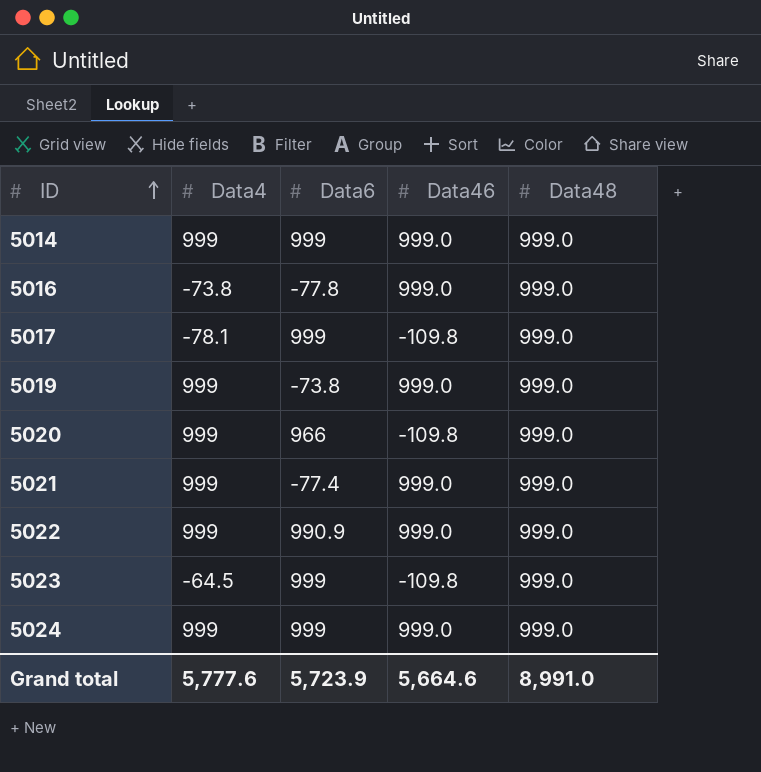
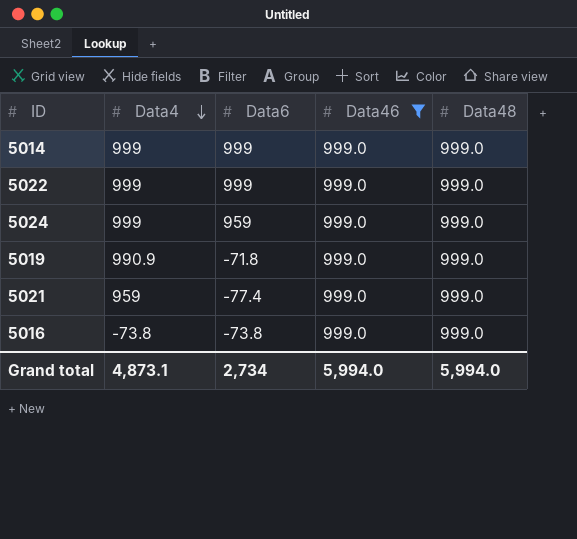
filter: none -> Data46 = 999.0
row order: ID ascending -> Data4 descending
5022 | Data6: 990.9 -> 999
5024 | Data6: 999 -> 959
5019 | Data4: 999 -> 990.9
5019 | Data6: -73.8 -> -71.8
5021 | Data4: 999 -> 959
5016 | Data6: -77.8 -> -73.8
Grand total | Data4: 5,777.6 -> 4,873.1
Grand total | Data6: 5,723.9 -> 2,734
Grand total | Data46: 5,664.6 -> 5,994.0
Grand total | Data48: 8,991.0 -> 5,994.0

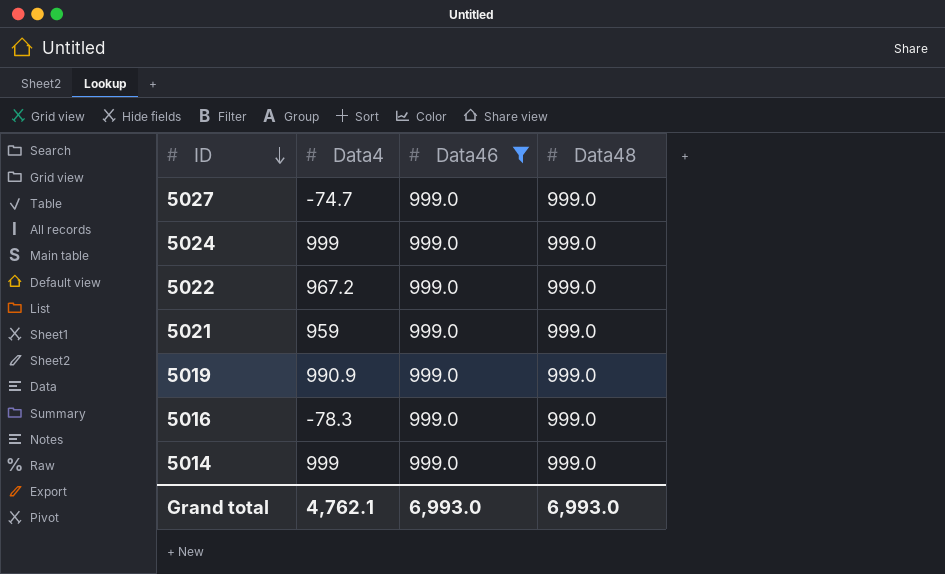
row order: Data4 descending -> ID descending
column Data6 | position: 3 -> none
row 5027: none -> -74.7 | 999.0 | 999.0
5022 | Data4: 999 -> 967.2
5016 | Data4: -73.8 -> -78.3
Grand total | Data4: 4,873.1 -> 4,762.1
Grand total | Data46: 5,994.0 -> 6,993.0
Grand total | Data48: 5,994.0 -> 6,993.0

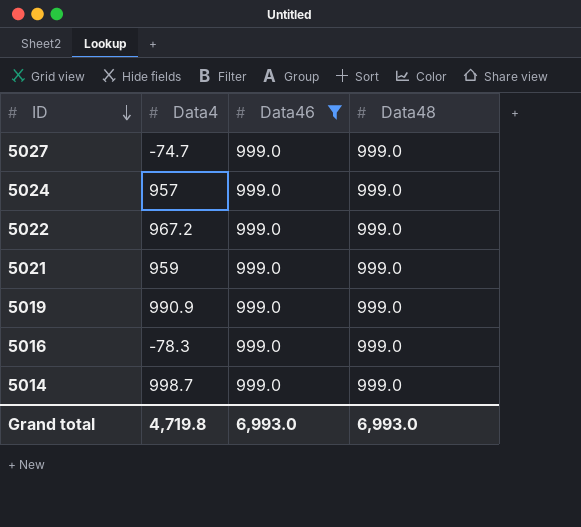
5024 | Data4: 999 -> 957
5014 | Data4: 999 -> 998.7
Grand total | Data4: 4,762.1 -> 4,719.8

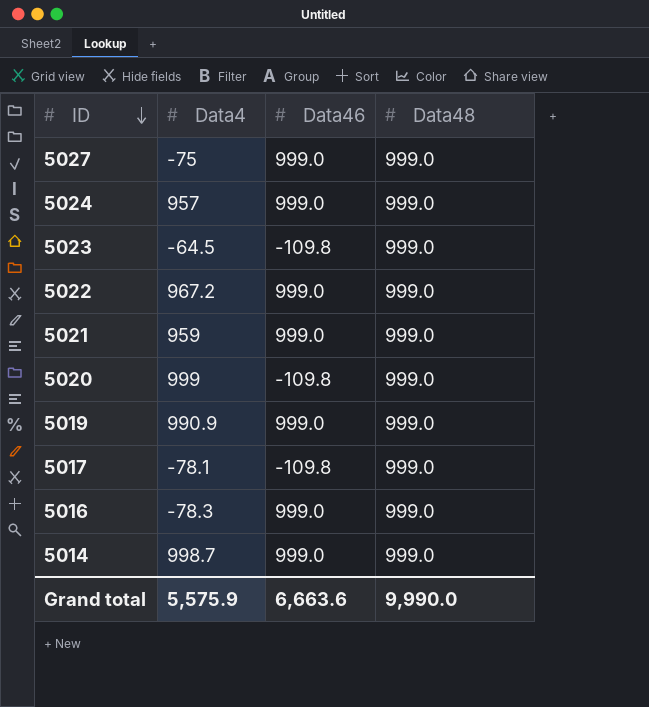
filter: Data46 = 999.0 -> none
5027 | Data4: -74.7 -> -75
Grand total | Data4: 4,719.8 -> 5,575.9
Grand total | Data46: 6,993.0 -> 6,663.6
Grand total | Data48: 6,993.0 -> 9,990.0

